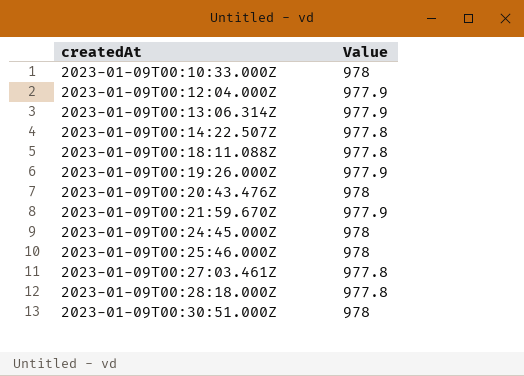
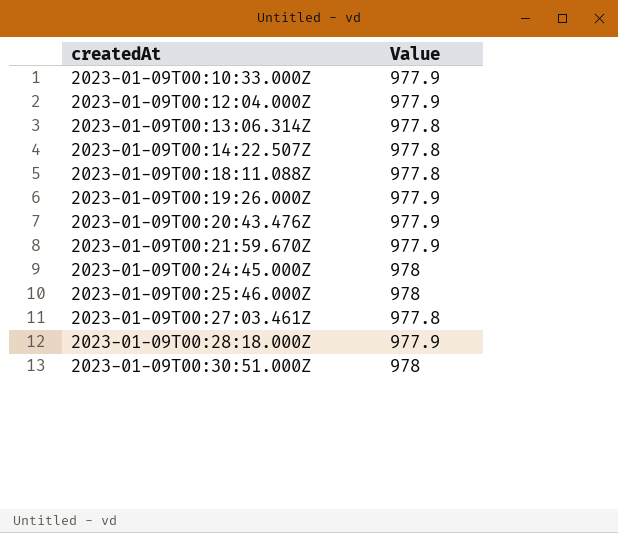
2023-01-09T00:10:33.000Z | Value: 978 -> 977.9
2023-01-09T00:13:06.314Z | Value: 977.9 -> 977.8
2023-01-09T00:20:43.476Z | Value: 978 -> 977.9
2023-01-09T00:28:18.000Z | Value: 977.8 -> 977.9

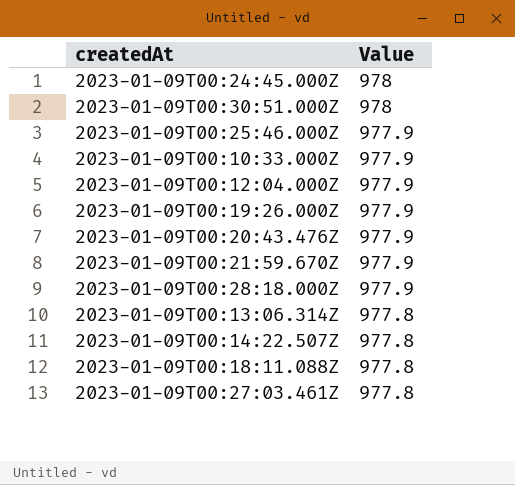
row order: createdAt ascending -> Value descending
2023-01-09T00:25:46.000Z | Value: 978 -> 977.9

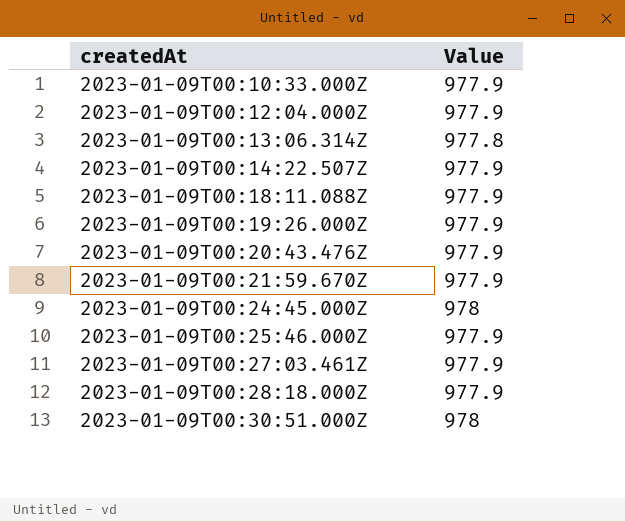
row order: Value descending -> createdAt ascending
2023-01-09T00:14:22.507Z | Value: 977.8 -> 977.9
2023-01-09T00:18:11.088Z | Value: 977.8 -> 977.9
2023-01-09T00:27:03.461Z | Value: 977.8 -> 977.9

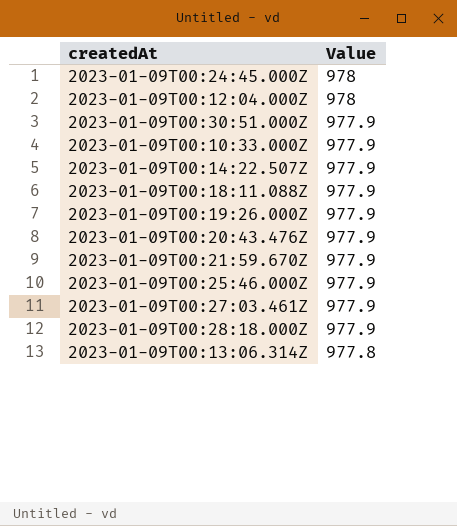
row order: createdAt ascending -> Value descending
2023-01-09T00:12:04.000Z | Value: 977.9 -> 978
2023-01-09T00:30:51.000Z | Value: 978 -> 977.9

